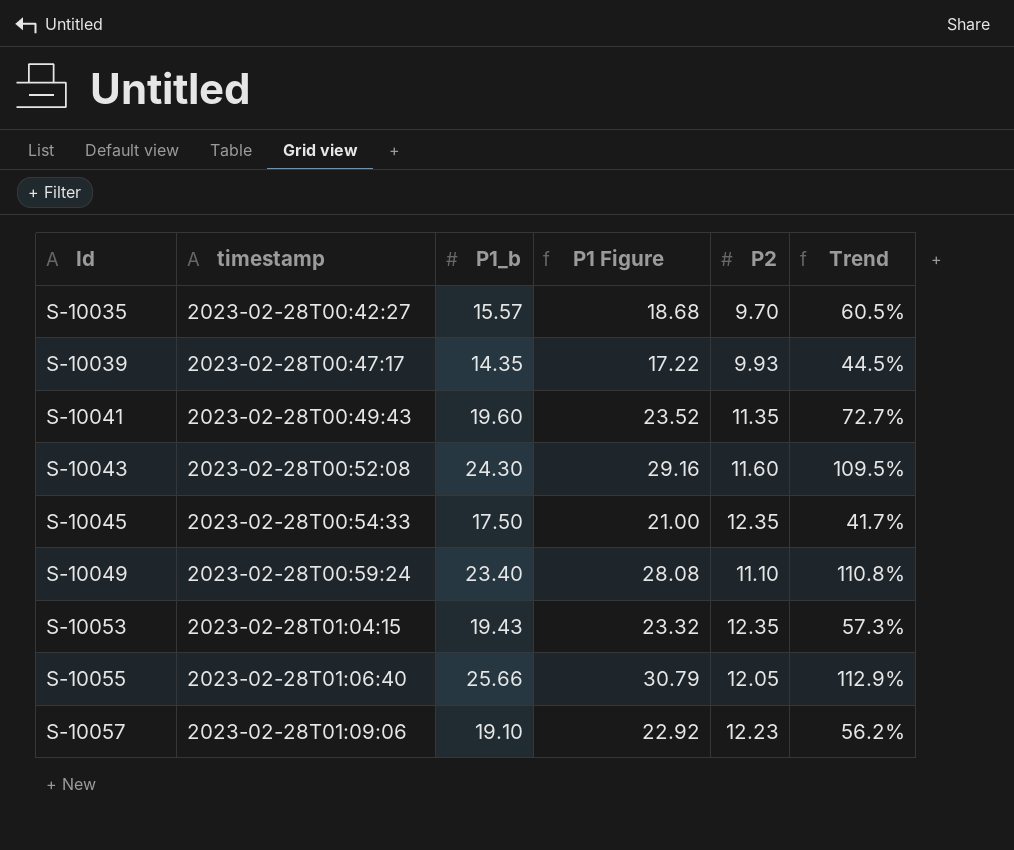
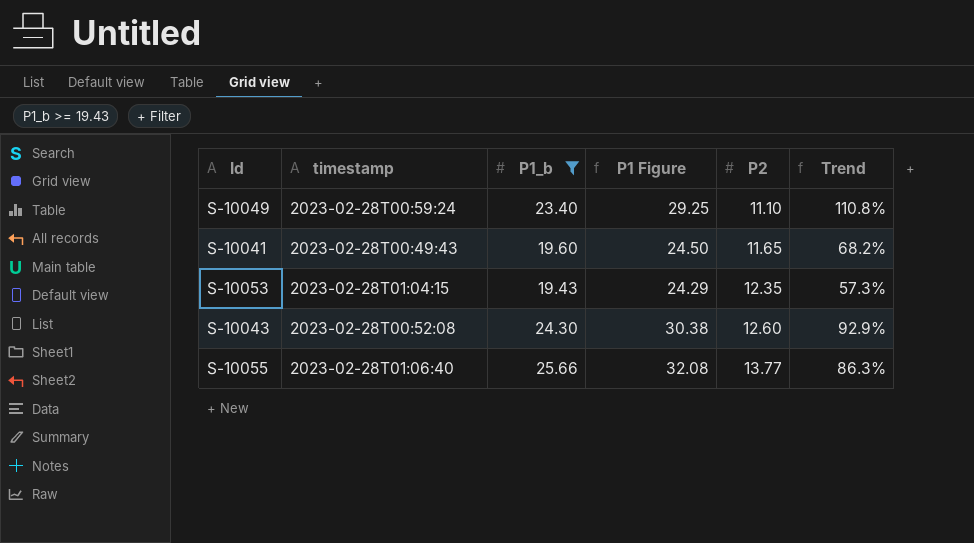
filter: none -> P1_b >= 19.43
row order: Id ascending -> P2 ascending
column P1 Figure | formula: [P1_b] * 1.2 -> [P1_b] * 1.25
S-10041 | P2: 11.35 -> 11.65
S-10041 | Trend: 72.7% -> 68.2%
S-10043 | P2: 11.60 -> 12.60
S-10043 | Trend: 109.5% -> 92.9%
S-10055 | P2: 12.05 -> 13.77
S-10055 | Trend: 112.9% -> 86.3%

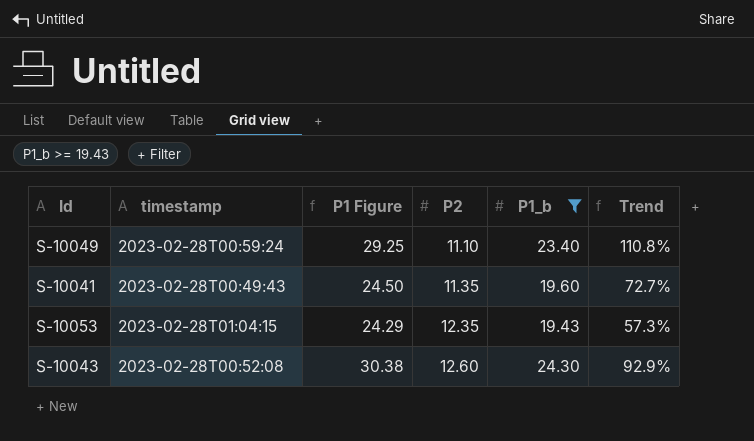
column P1_b | position: 3 -> 5
row S-10055: 2023-02-28T01:06:40 | 25.66 | 32.08 | 13.77 | 86.3% -> none
S-10041 | P2: 11.65 -> 11.35
S-10041 | Trend: 68.2% -> 72.7%

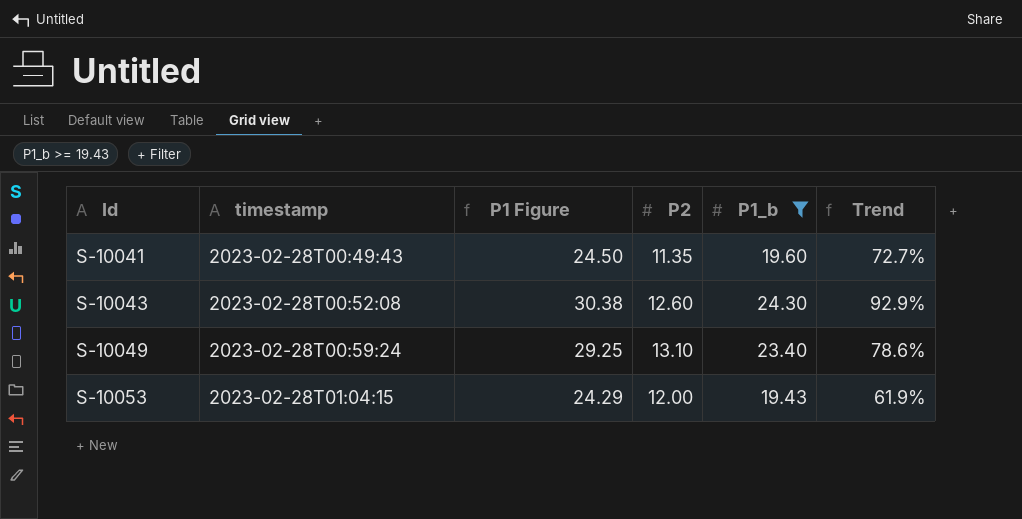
row order: P2 ascending -> Id ascending
S-10049 | P2: 11.10 -> 13.10
S-10049 | Trend: 110.8% -> 78.6%
S-10053 | P2: 12.35 -> 12.00
S-10053 | Trend: 57.3% -> 61.9%

